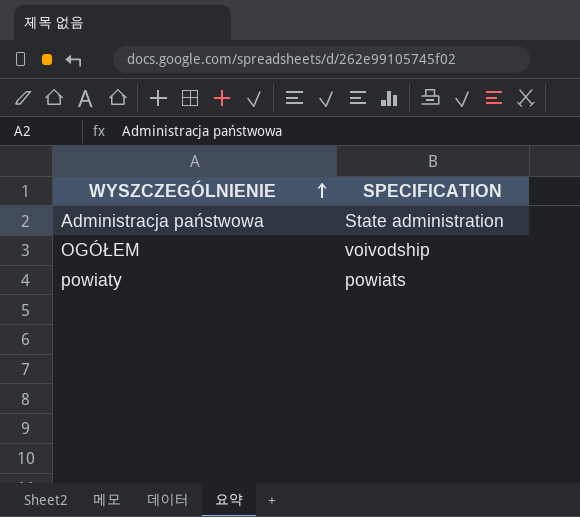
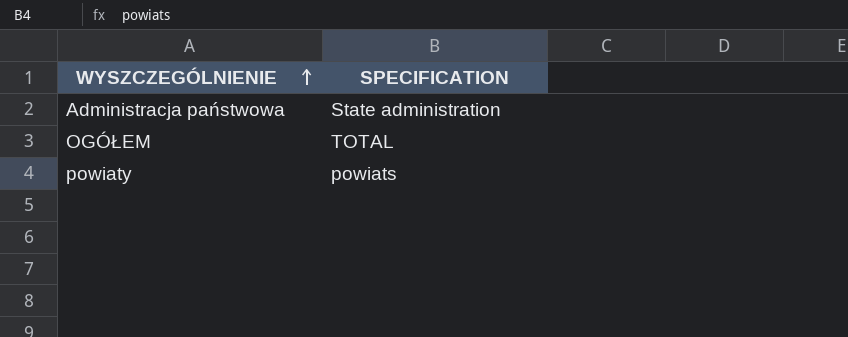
OGÓŁEM | SPECIFICATION: voivodship -> TOTAL

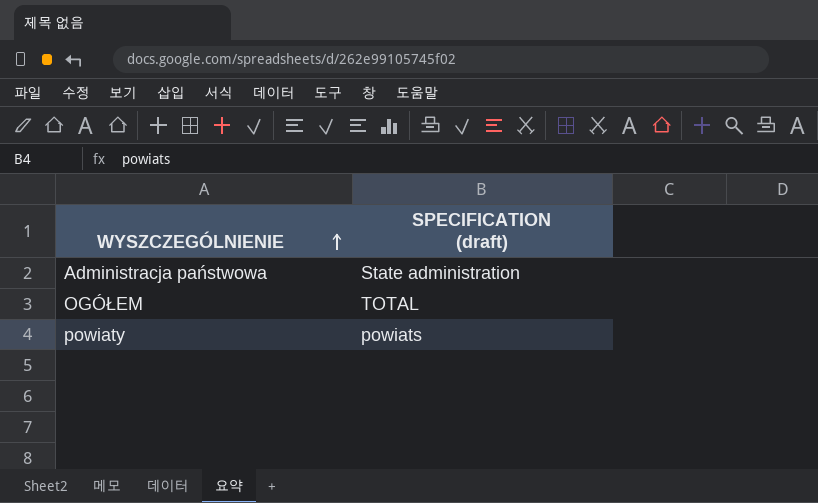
column name: SPECIFICATION -> SPECIFICATION (draft)

